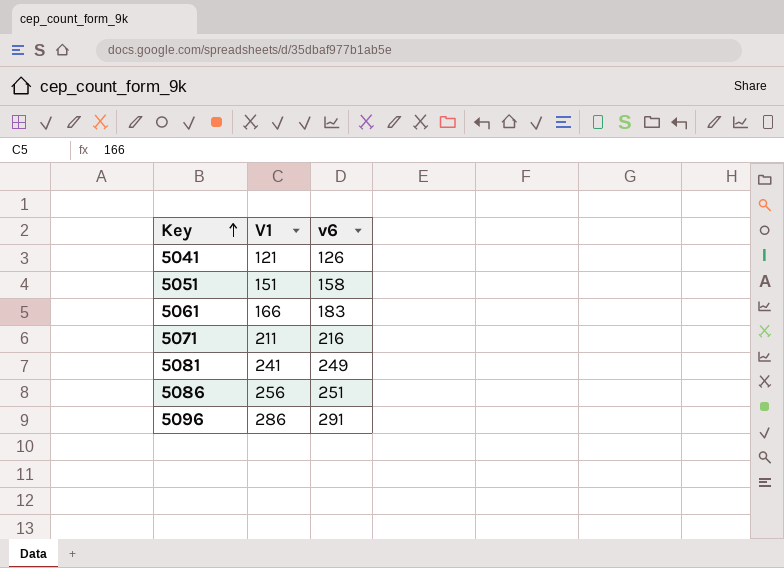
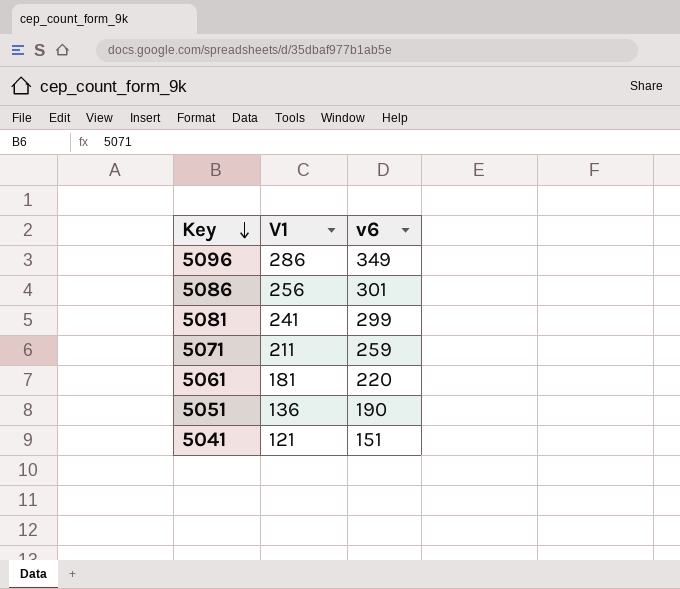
row order: Key ascending -> Key descending
5096 | v6: 291 -> 349
5086 | v6: 251 -> 301
5081 | v6: 249 -> 299
5071 | v6: 216 -> 259
5061 | V1: 166 -> 181
5061 | v6: 183 -> 220
5051 | V1: 151 -> 136
5051 | v6: 158 -> 190
5041 | v6: 126 -> 151

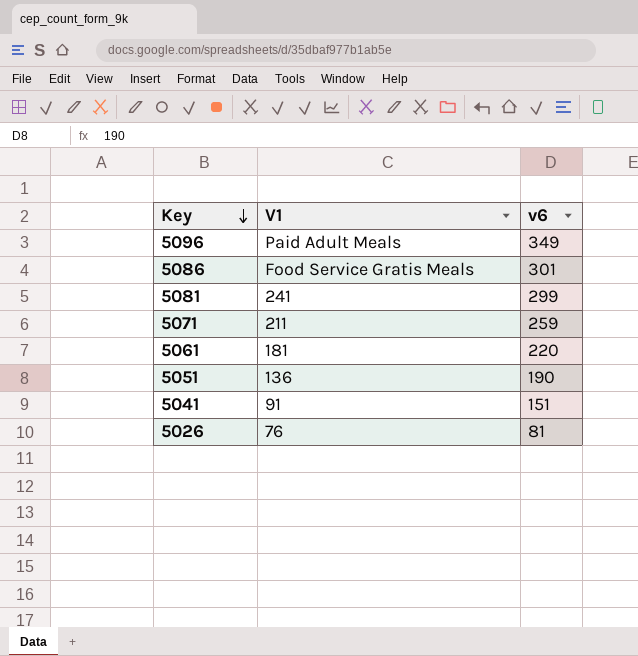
5096 | V1: 286 -> Paid Adult Meals
5086 | V1: 256 -> Food Service Gratis Meals
5041 | V1: 121 -> 91
row 5026: none -> 76 | 81

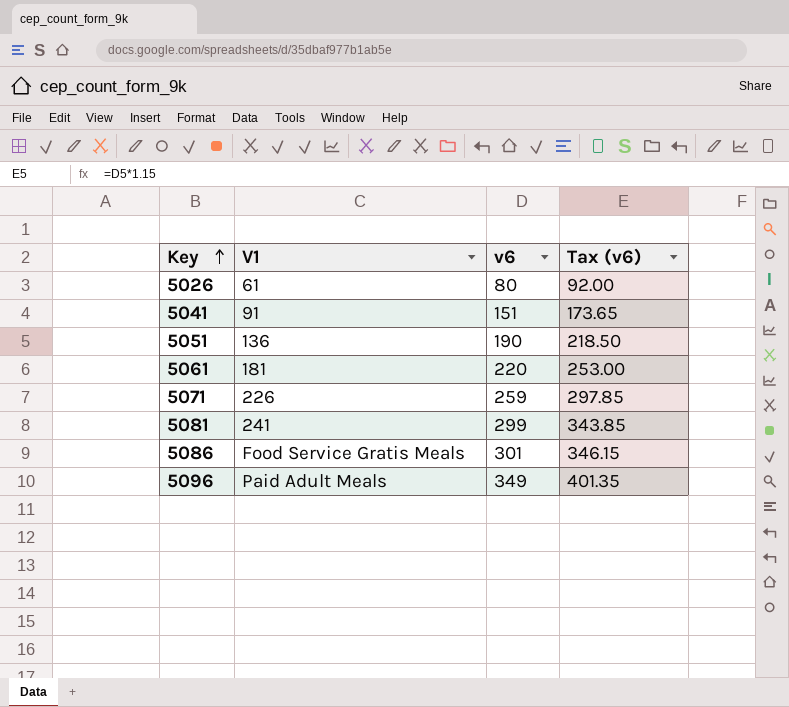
row order: Key descending -> Key ascending
column Tax (v6) | formula: none -> [v6] * 1.15
5026 | V1: 76 -> 61
5026 | v6: 81 -> 80
5071 | V1: 211 -> 226

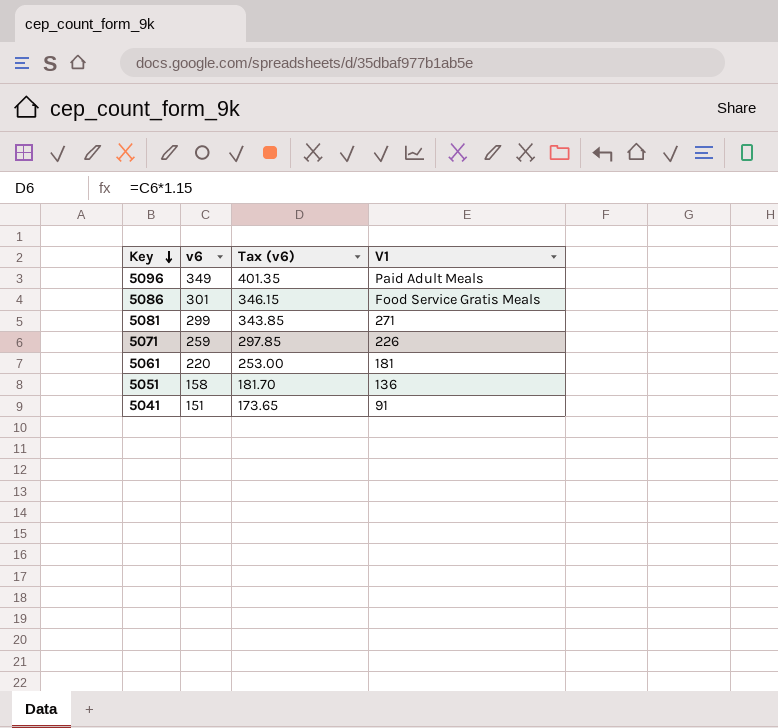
row order: Key ascending -> Key descending
column V1 | position: 2 -> 4
row 5026: 61 | 80 | 92.00 -> none
5081 | V1: 241 -> 271
5051 | v6: 190 -> 158
5051 | Tax (v6): 218.50 -> 181.70

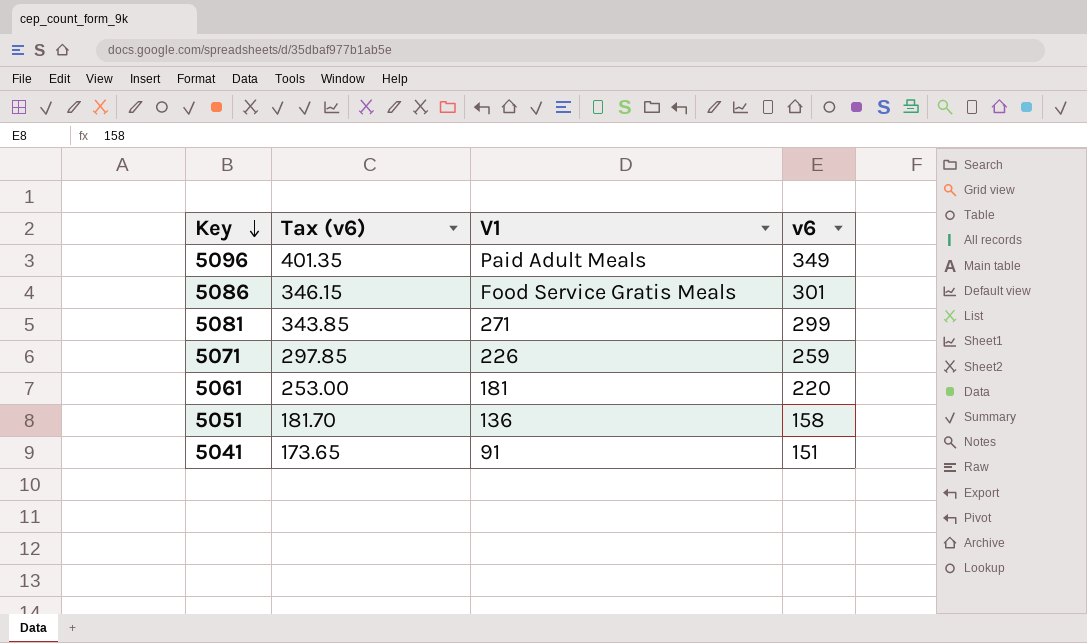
column v6 | position: 2 -> 4

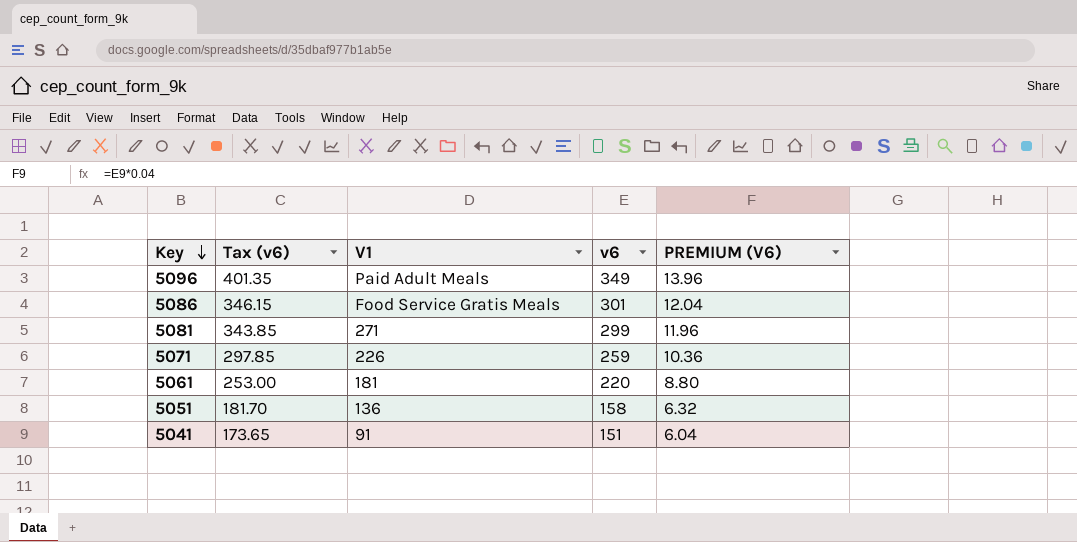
column PREMIUM (V6) | formula: none -> [v6] * 0.04

